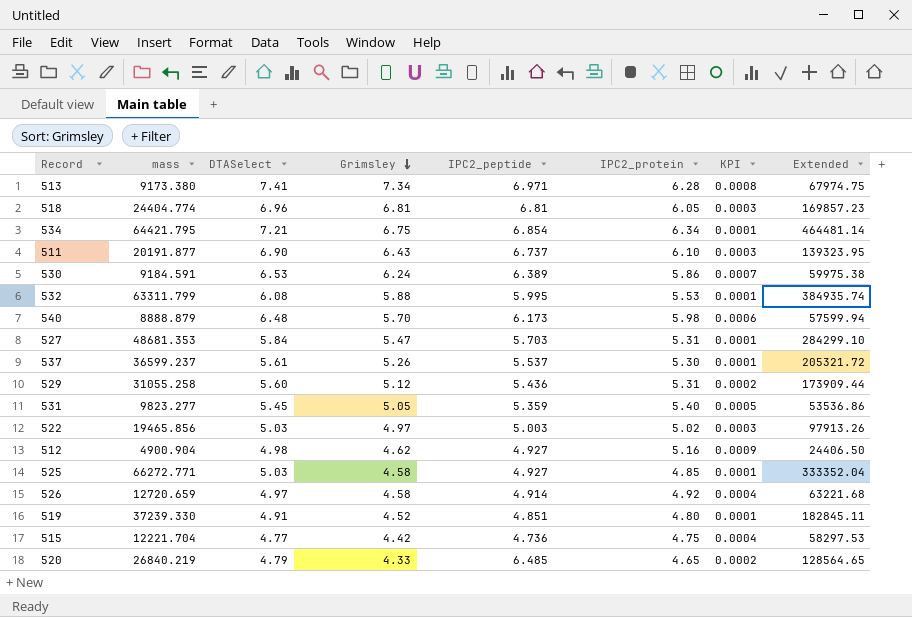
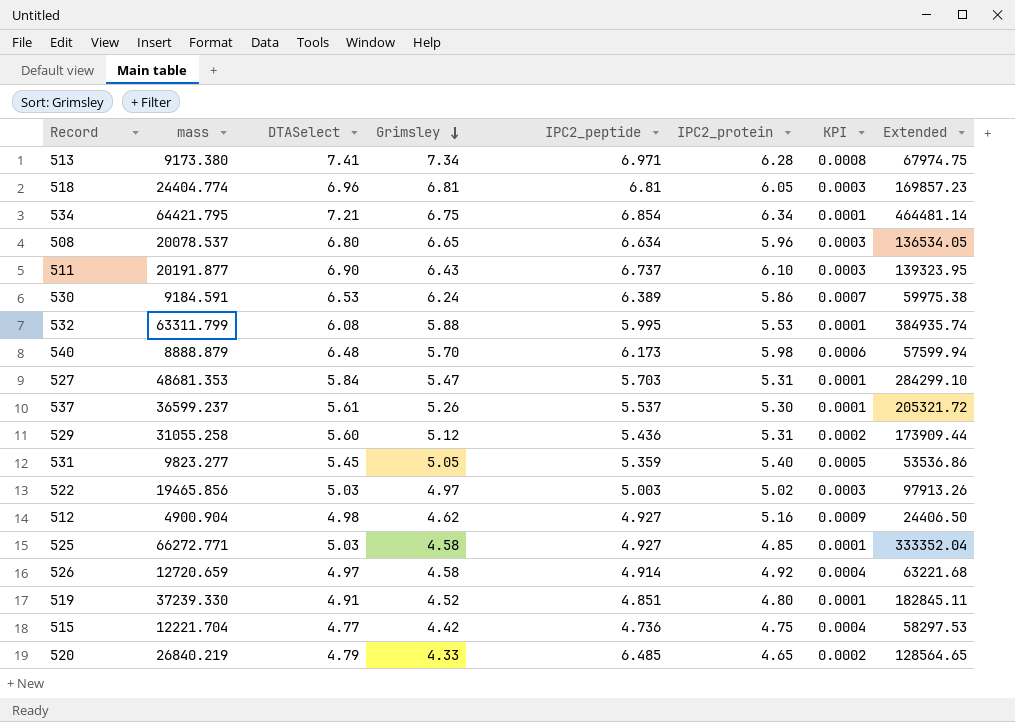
row 508: none -> 20078.537 | 6.80 | 6.65 | 6.634 | 5.96 | 0.0003 | 136534.05

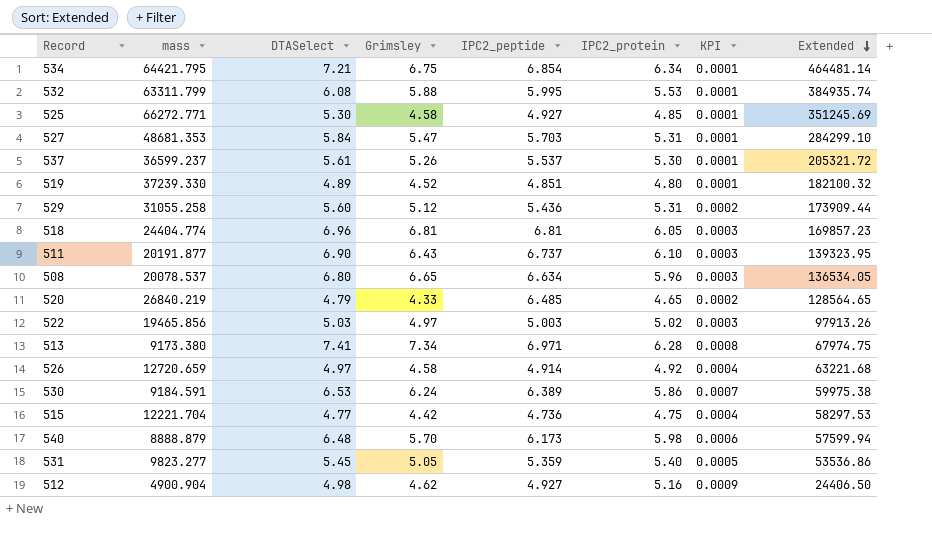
row order: Grimsley descending -> Extended descending
525 | DTASelect: 5.03 -> 5.30
525 | Extended: 333352.04 -> 351245.69
519 | DTASelect: 4.91 -> 4.89
519 | Extended: 182845.11 -> 182100.32

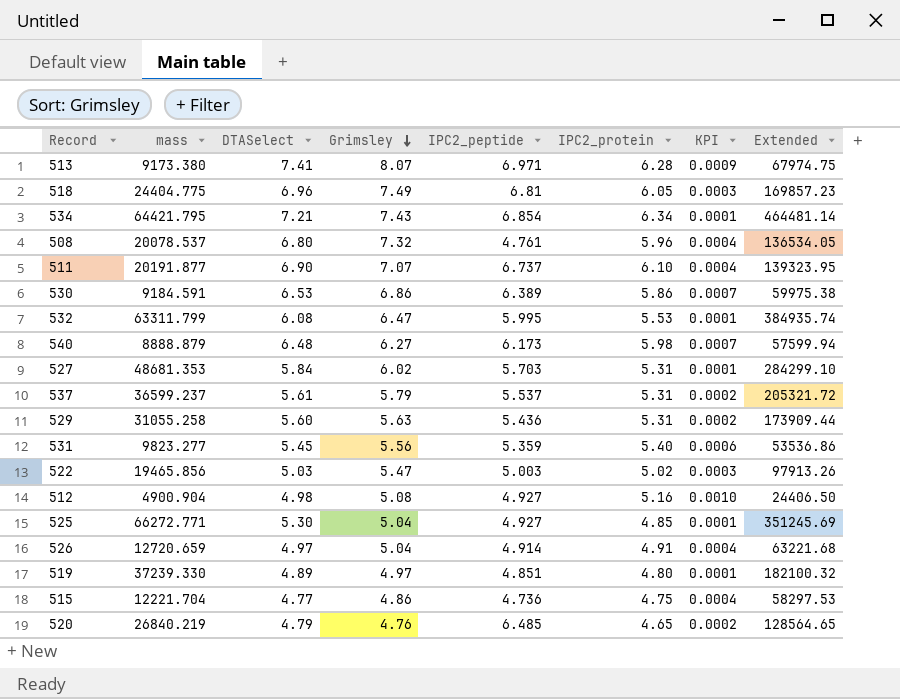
row order: Extended descending -> Grimsley descending
513 | Grimsley: 7.34 -> 8.07
513 | KPI: 0.0008 -> 0.0009
518 | mass: 24404.774 -> 24404.775
518 | Grimsley: 6.81 -> 7.49
534 | Grimsley: 6.75 -> 7.43
508 | Grimsley: 6.65 -> 7.32
508 | IPC2_peptide: 6.634 -> 4.761
508 | KPI: 0.0003 -> 0.0004
511 | Grimsley: 6.43 -> 7.07
511 | KPI: 0.0003 -> 0.0004
530 | Grimsley: 6.24 -> 6.86
532 | Grimsley: 5.88 -> 6.47
540 | Grimsley: 5.70 -> 6.27
540 | KPI: 0.0006 -> 0.0007
527 | Grimsley: 5.47 -> 6.02
537 | Grimsley: 5.26 -> 5.79
537 | IPC2_protein: 5.30 -> 5.31
537 | KPI: 0.0001 -> 0.0002
529 | Grimsley: 5.12 -> 5.63
531 | Grimsley: 5.05 -> 5.56
531 | KPI: 0.0005 -> 0.0006
522 | Grimsley: 4.97 -> 5.47
512 | Grimsley: 4.62 -> 5.08
512 | KPI: 0.0009 -> 0.0010
525 | Grimsley: 4.58 -> 5.04
526 | Grimsley: 4.58 -> 5.04
526 | IPC2_protein: 4.92 -> 4.91
519 | Grimsley: 4.52 -> 4.97
515 | Grimsley: 4.42 -> 4.86
520 | Grimsley: 4.33 -> 4.76

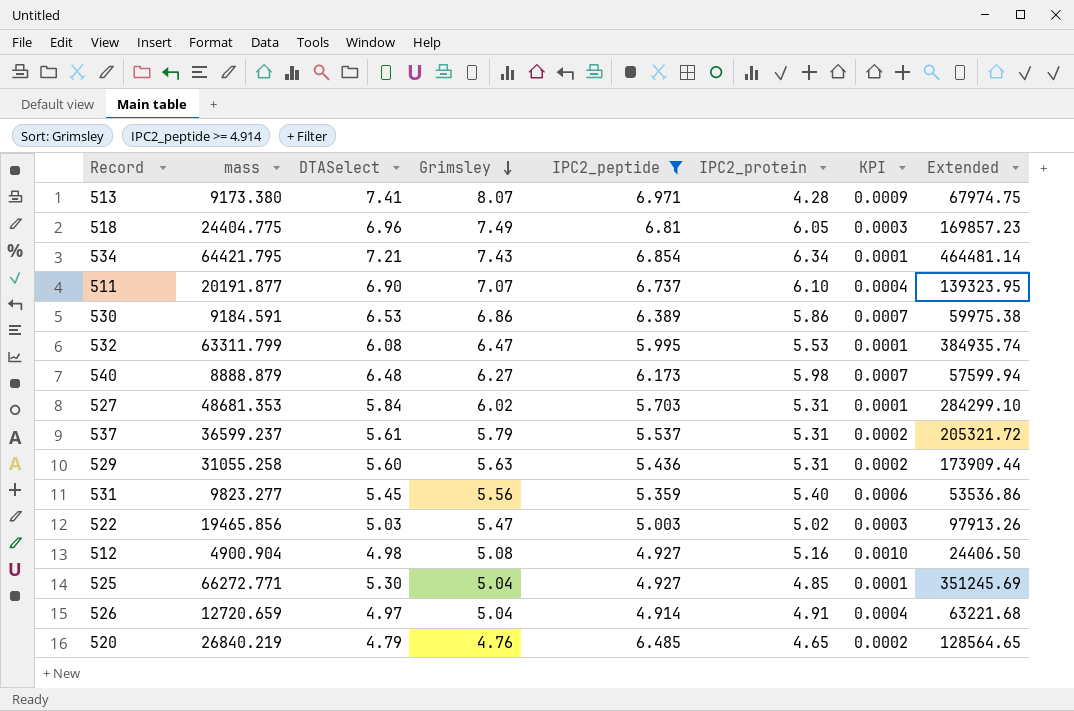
filter: none -> IPC2_peptide >= 4.914
513 | IPC2_protein: 6.28 -> 4.28

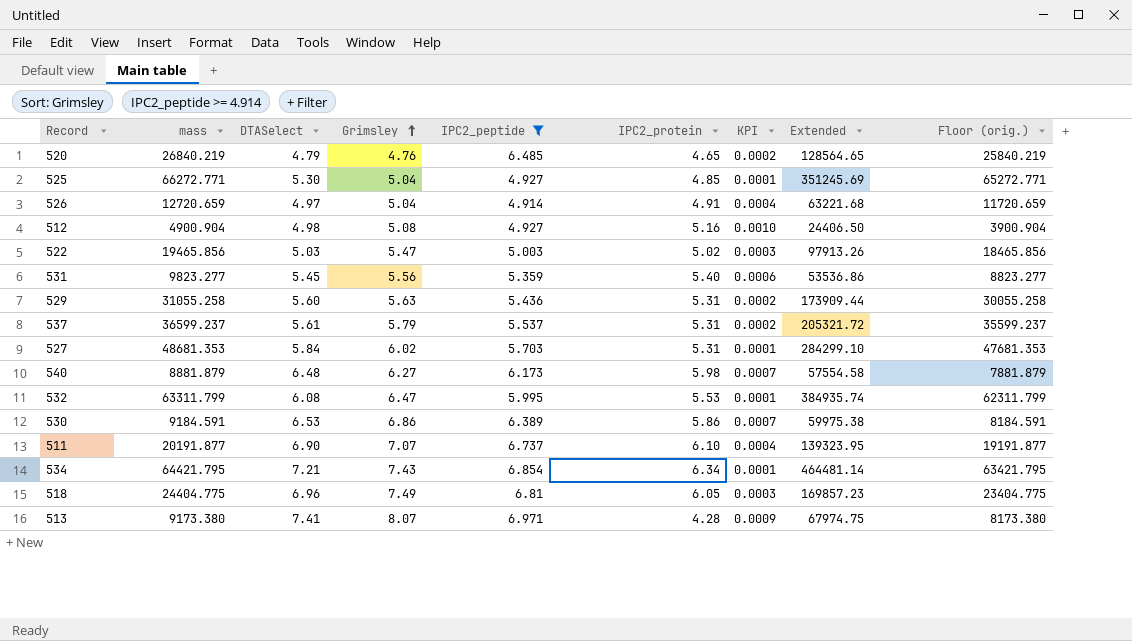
row order: Grimsley descending -> Grimsley ascending
column Floor (orig.) | formula: none -> [mass] - 1000
540 | mass: 8888.879 -> 8881.879
540 | Extended: 57599.94 -> 57554.58

